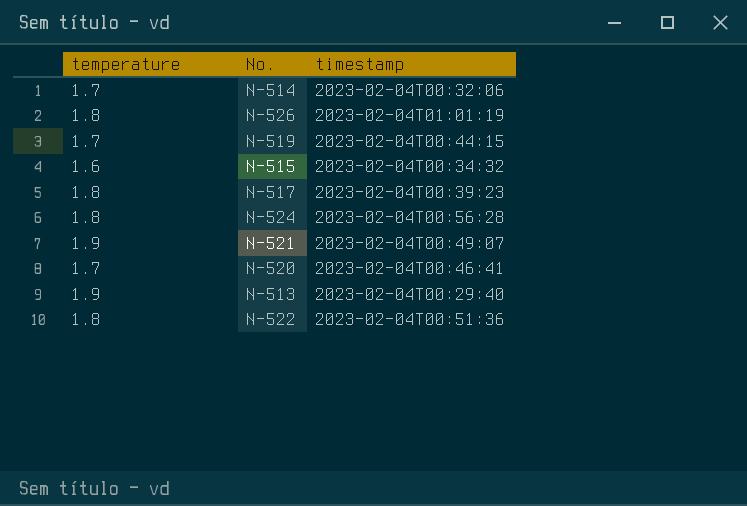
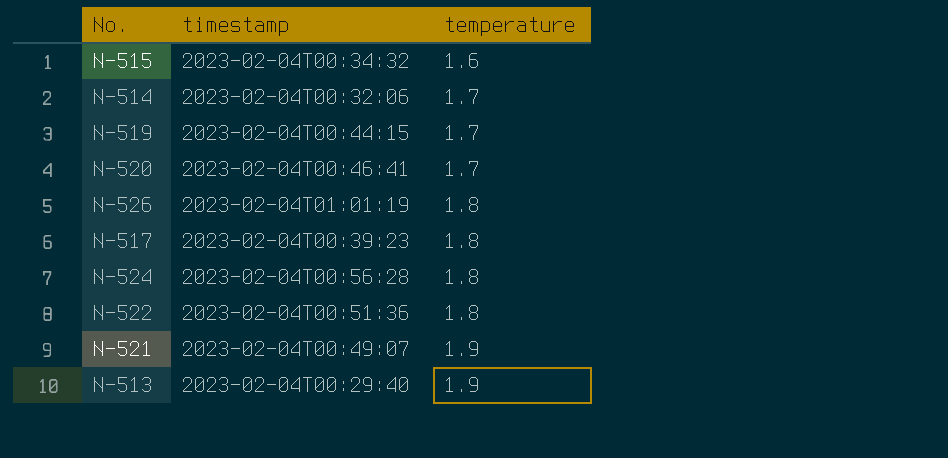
row order: none -> temperature ascending
column temperature | position: 1 -> 3

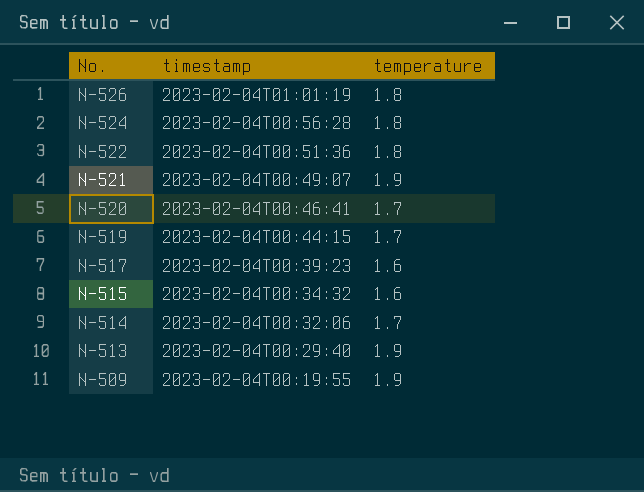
row order: temperature ascending -> No. descending
N-517 | temperature: 1.8 -> 1.6
row N-509: none -> 2023-02-04T00:19:55 | 1.9

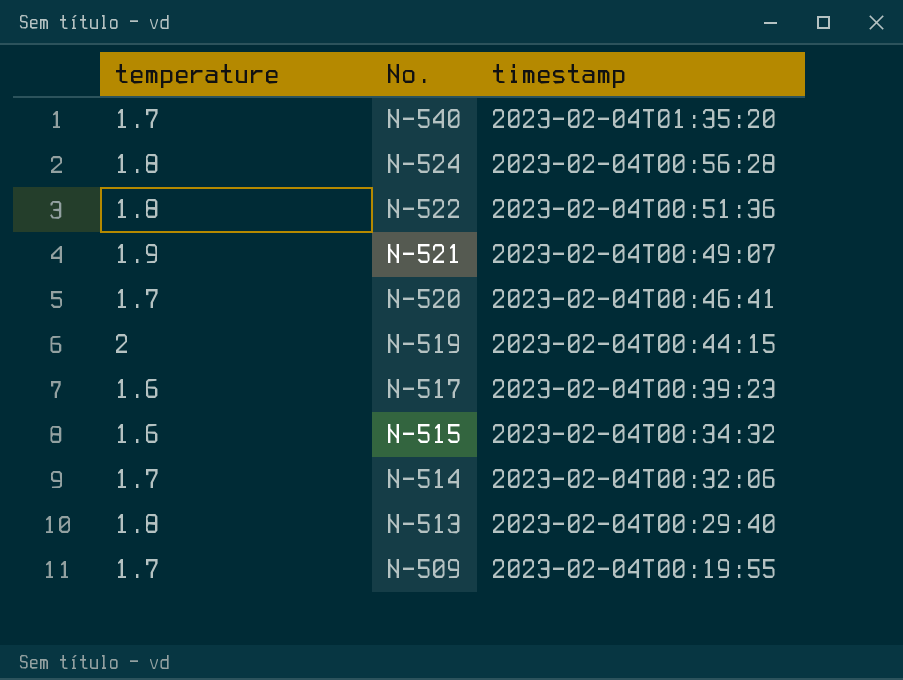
column temperature | position: 3 -> 1
row N-526: 2023-02-04T01:01:19 | 1.8 -> none
row N-540: none -> 1.7 | 2023-02-04T01:35:20
N-519 | temperature: 1.7 -> 2
N-513 | temperature: 1.9 -> 1.8
N-509 | temperature: 1.9 -> 1.7

